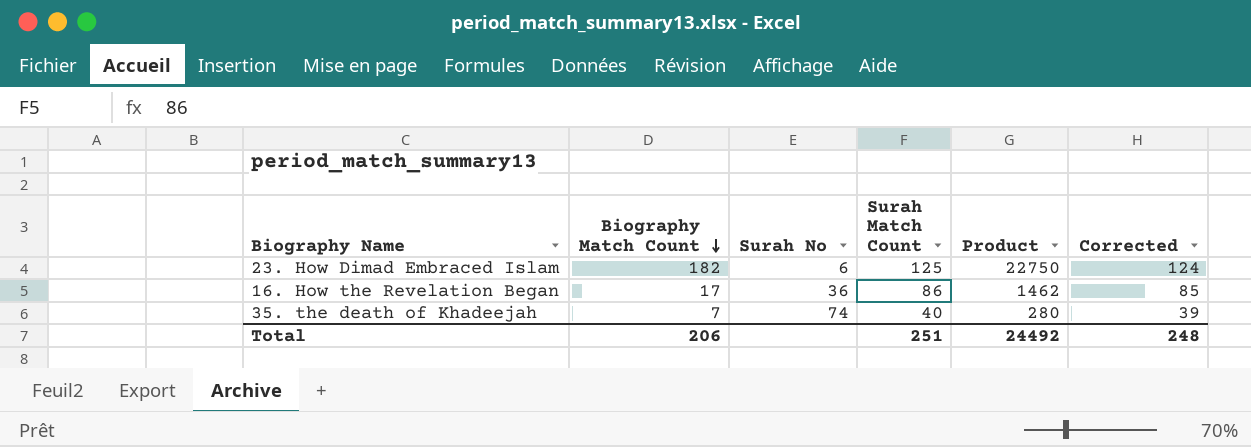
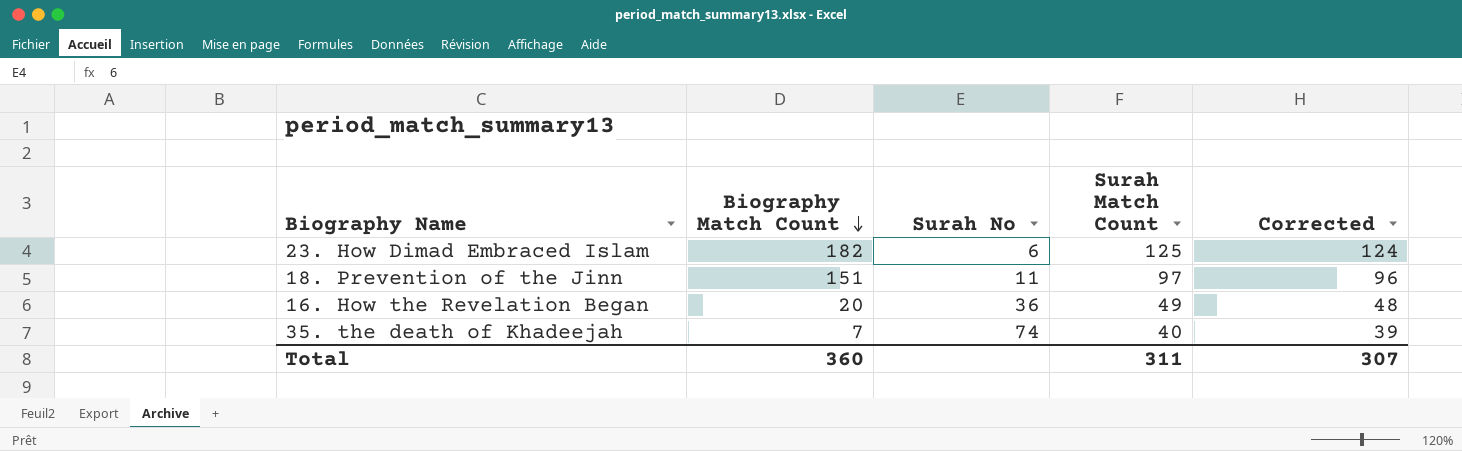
column Product | formula: [Biography Match Count] * [Surah Match Count] -> none
row 18. Prevention of the Jinn: none -> 151 | 11 | 97 | 96
16. How the Revelation Began | Biography Match Count: 17 -> 20
16. How the Revelation Began | Surah Match Count: 86 -> 49
16. How the Revelation Began | Corrected: 85 -> 48
Total | Biography Match Count: 206 -> 360
Total | Surah Match Count: 251 -> 311
Total | Corrected: 248 -> 307

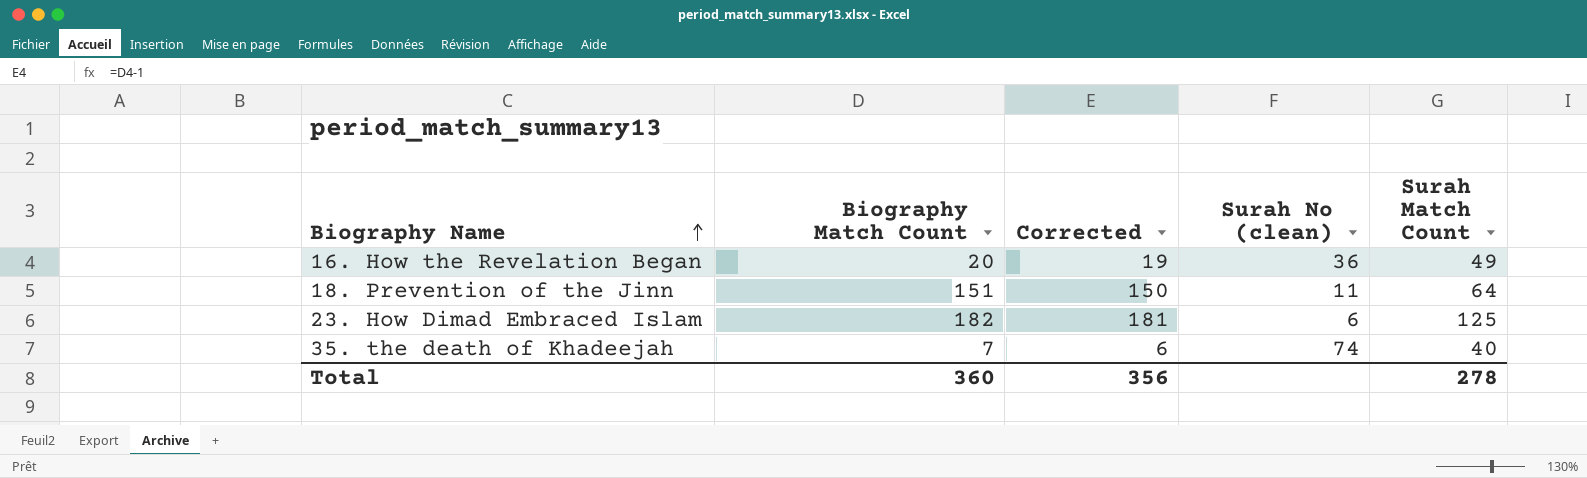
row order: Biography Match Count descending -> Biography Name ascending
column Corrected | formula: [Surah Match Count] - 1 -> [Biography Match Count] - 1
column Corrected | position: 5 -> 3
column name: Surah No -> Surah No (clean)
18. Prevention of the Jinn | Surah Match Count: 97 -> 64
Total | Corrected: 307 -> 356
Total | Surah Match Count: 311 -> 278

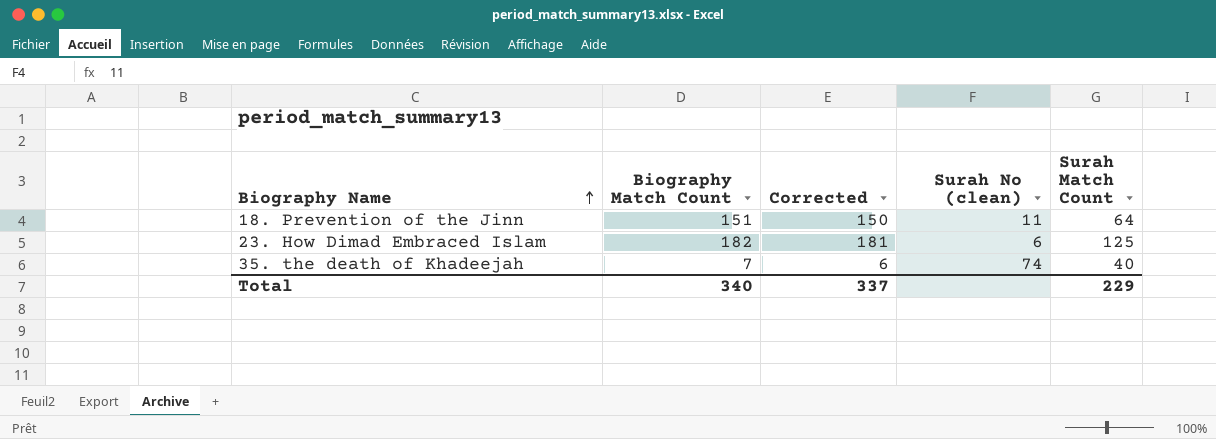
row 16. How the Revelation Began: 20 | 19 | 36 | 49 -> none
Total | Biography Match Count: 360 -> 340
Total | Corrected: 356 -> 337
Total | Surah Match Count: 278 -> 229

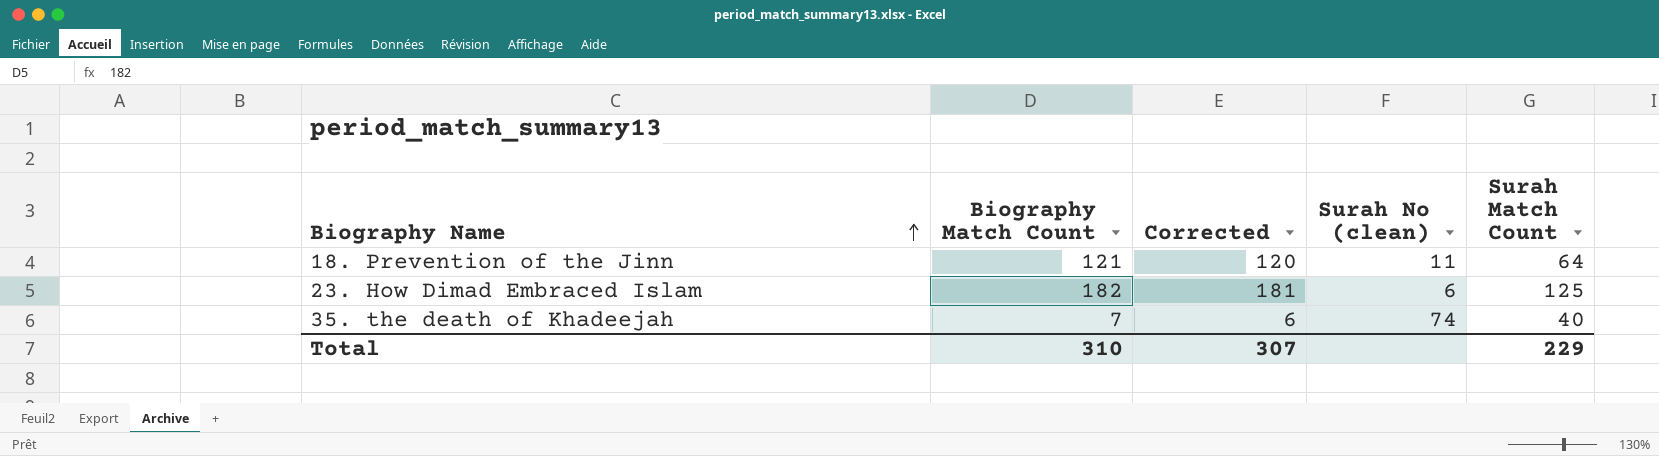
18. Prevention of the Jinn | Biography Match Count: 151 -> 121
18. Prevention of the Jinn | Corrected: 150 -> 120
Total | Biography Match Count: 340 -> 310
Total | Corrected: 337 -> 307

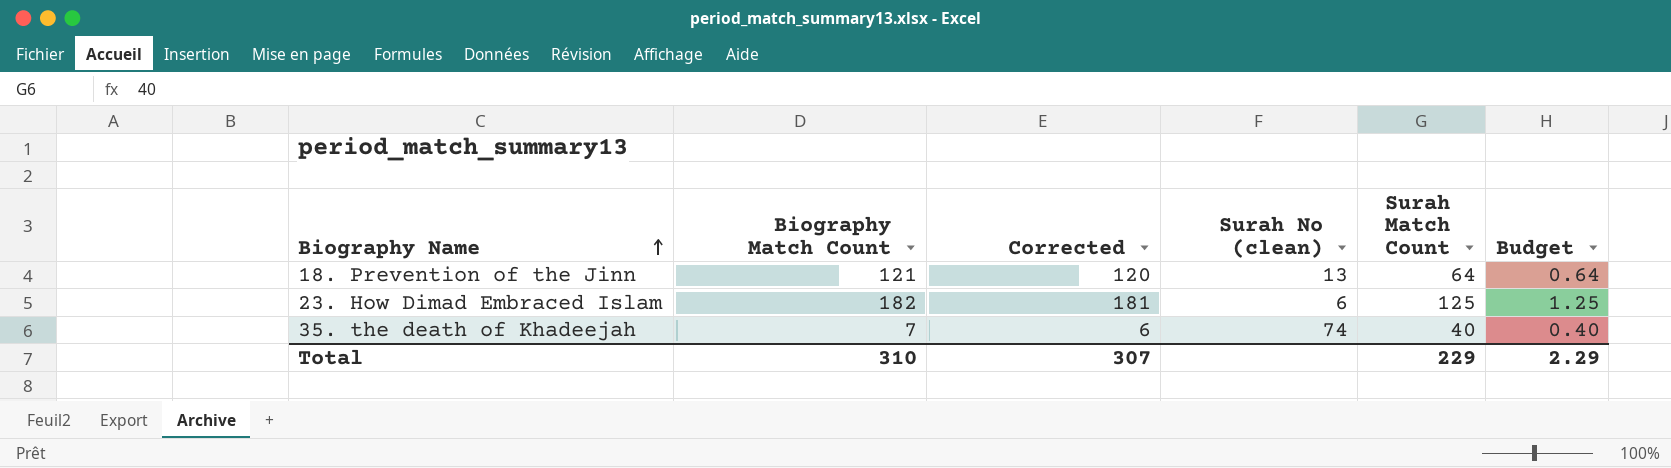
column Budget | formula: none -> [Surah Match Count] * 0.01
18. Prevention of the Jinn | Surah No (clean): 11 -> 13

